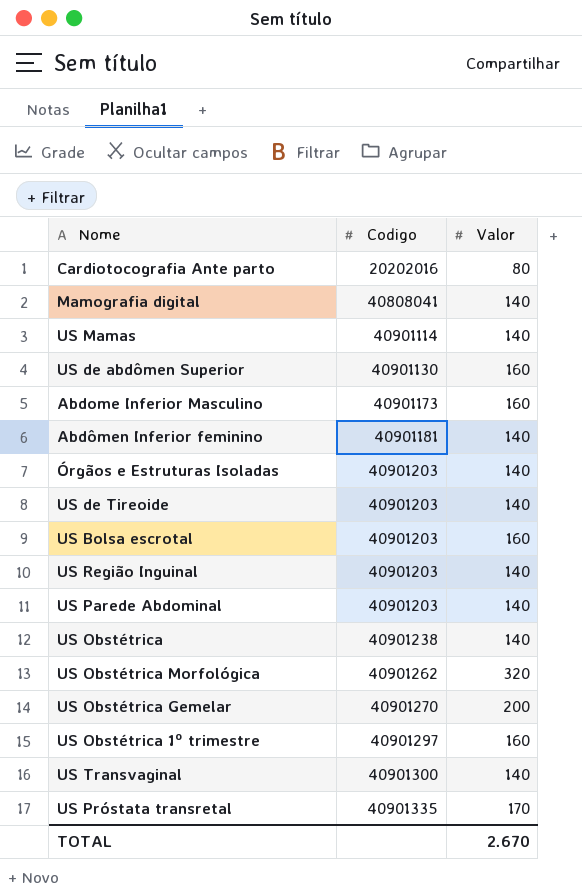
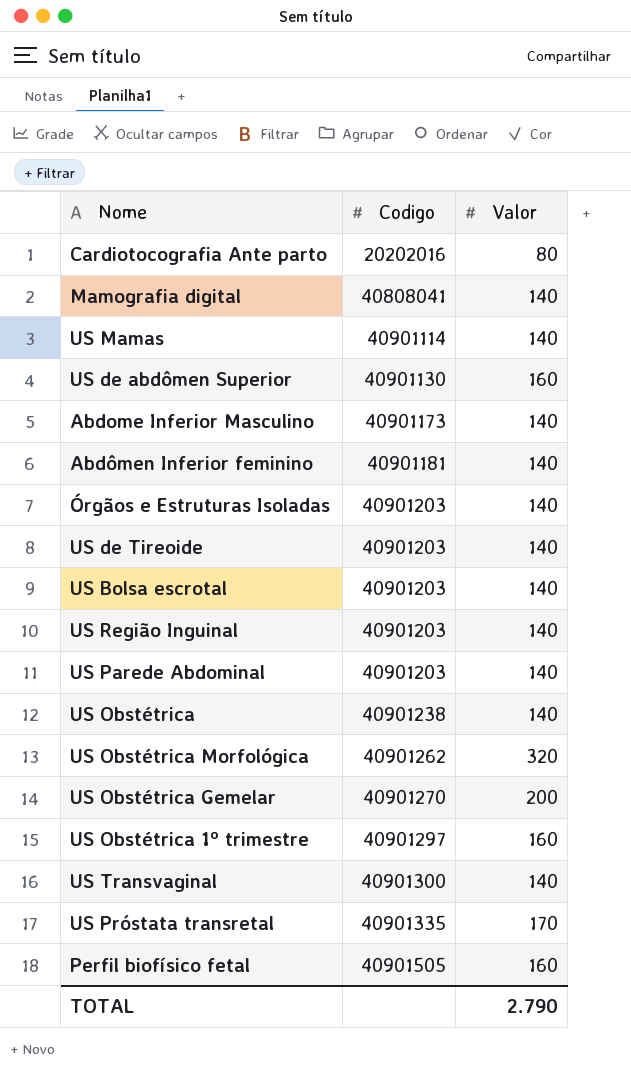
Abdome Inferior Masculino | Valor: 160 -> 140
US Bolsa escrotal | Valor: 160 -> 140
row Perfil biofísico fetal: none -> 40901505 | 160
TOTAL | Valor: 2.670 -> 2.790

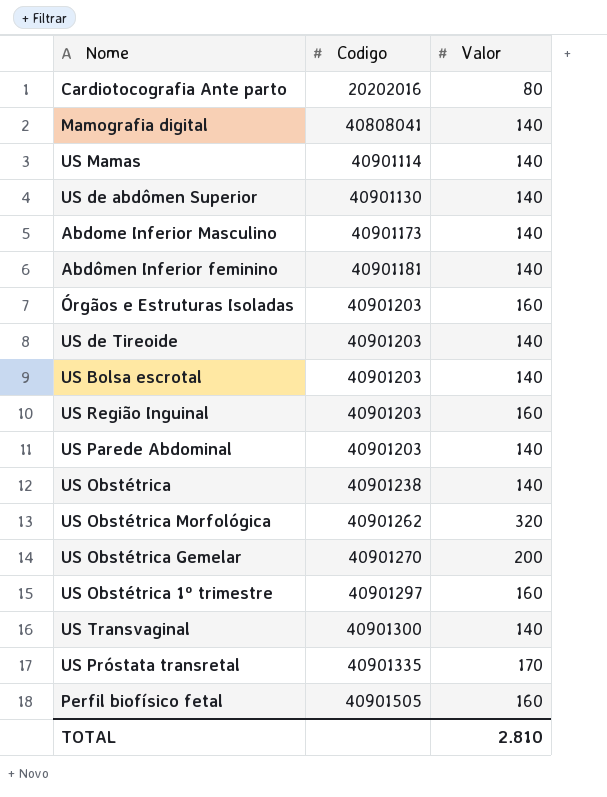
US de abdômen Superior | Valor: 160 -> 140
Órgãos e Estruturas Isoladas | Valor: 140 -> 160
US Região Inguinal | Valor: 140 -> 160
TOTAL | Valor: 2.790 -> 2.810

